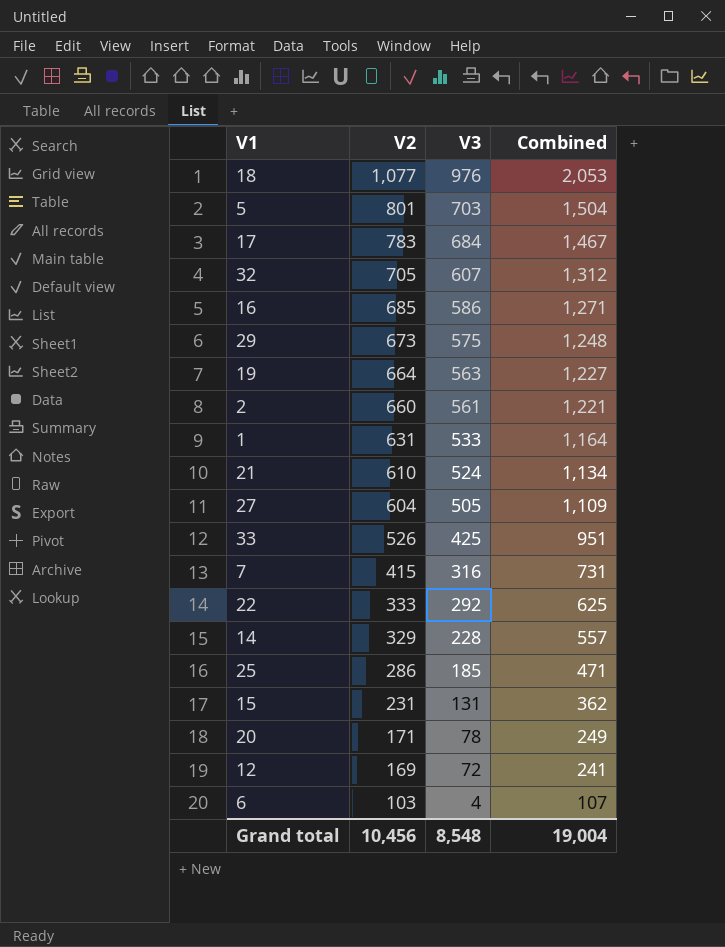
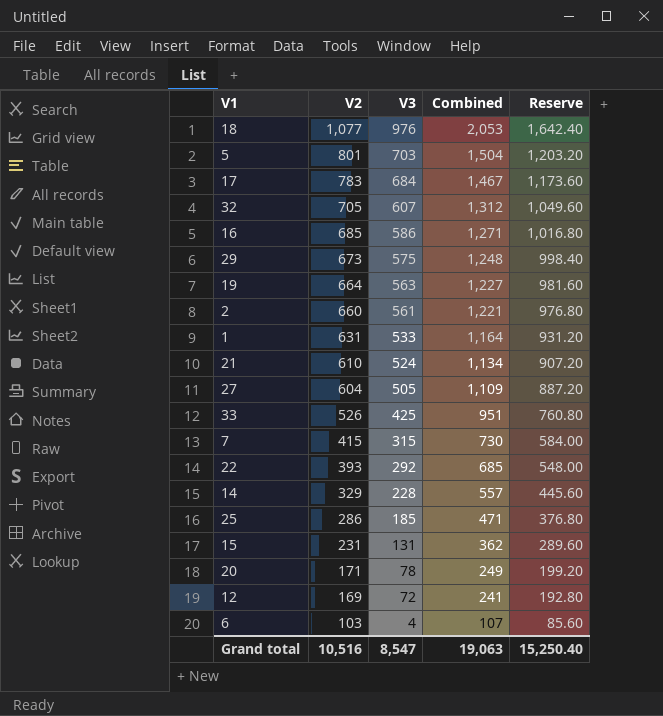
column Reserve | formula: none -> [Combined] * 0.8
7 | V3: 316 -> 315
7 | Combined: 731 -> 730
22 | V2: 333 -> 393
22 | Combined: 625 -> 685
Grand total | V2: 10,456 -> 10,516
Grand total | V3: 8,548 -> 8,547
Grand total | Combined: 19,004 -> 19,063

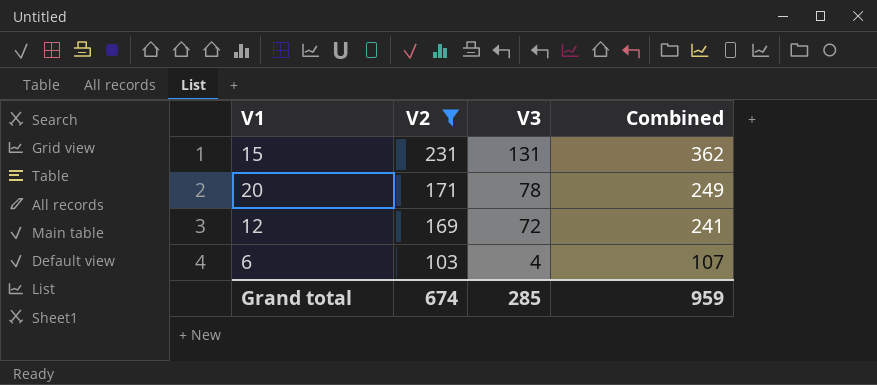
filter: none -> V2 <= 231
column Reserve | formula: [Combined] * 0.8 -> none
Grand total | V2: 10,516 -> 674
Grand total | V3: 8,547 -> 285
Grand total | Combined: 19,063 -> 959

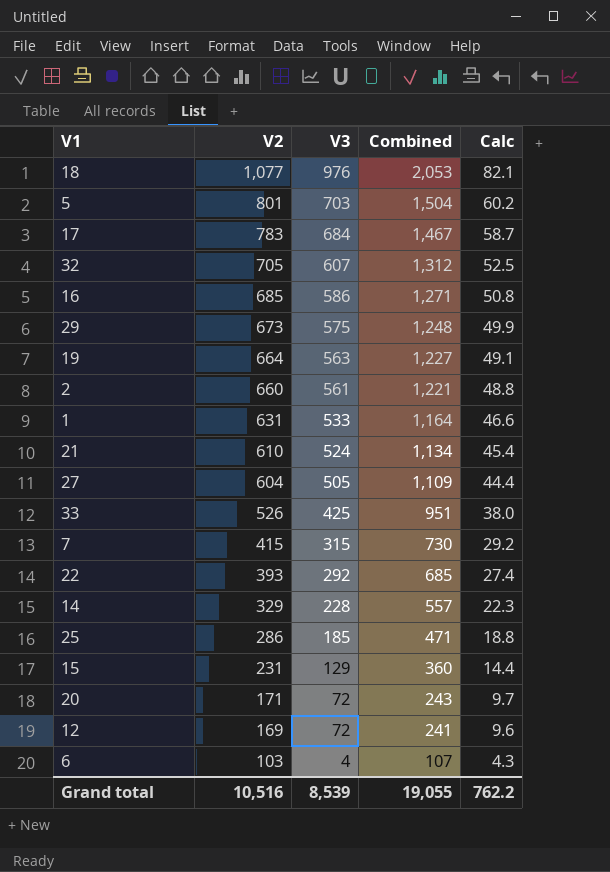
filter: V2 <= 231 -> none
column Calc | formula: none -> [Combined] * 0.04
15 | V3: 131 -> 129
15 | Combined: 362 -> 360
20 | V3: 78 -> 72
20 | Combined: 249 -> 243
Grand total | V2: 674 -> 10,516
Grand total | V3: 285 -> 8,539
Grand total | Combined: 959 -> 19,055

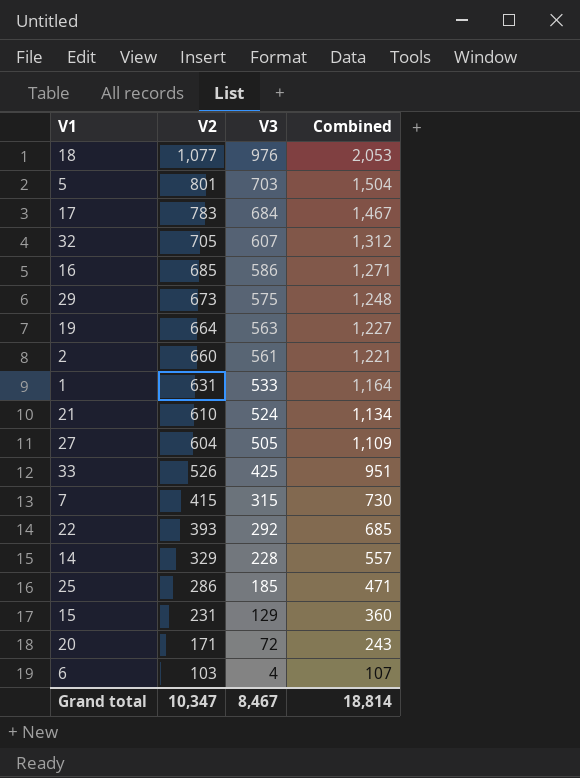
column Calc | formula: [Combined] * 0.04 -> none
row 12: 169 | 72 | 241 | 9.6 -> none
Grand total | V2: 10,516 -> 10,347
Grand total | V3: 8,539 -> 8,467
Grand total | Combined: 19,055 -> 18,814

